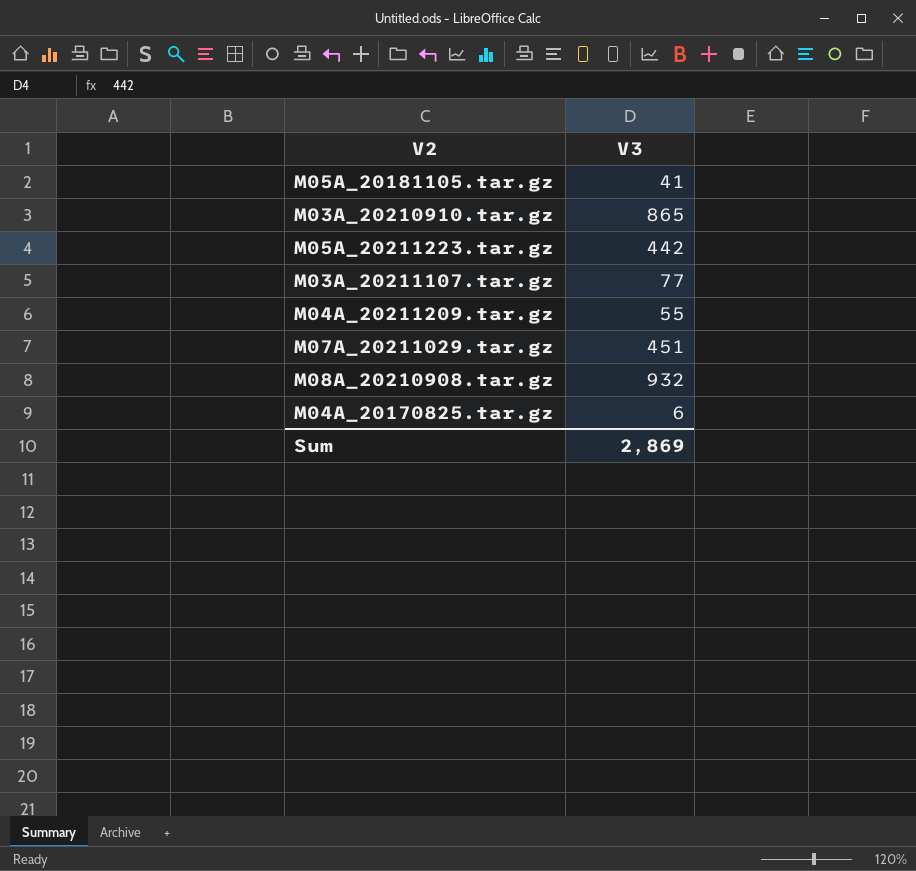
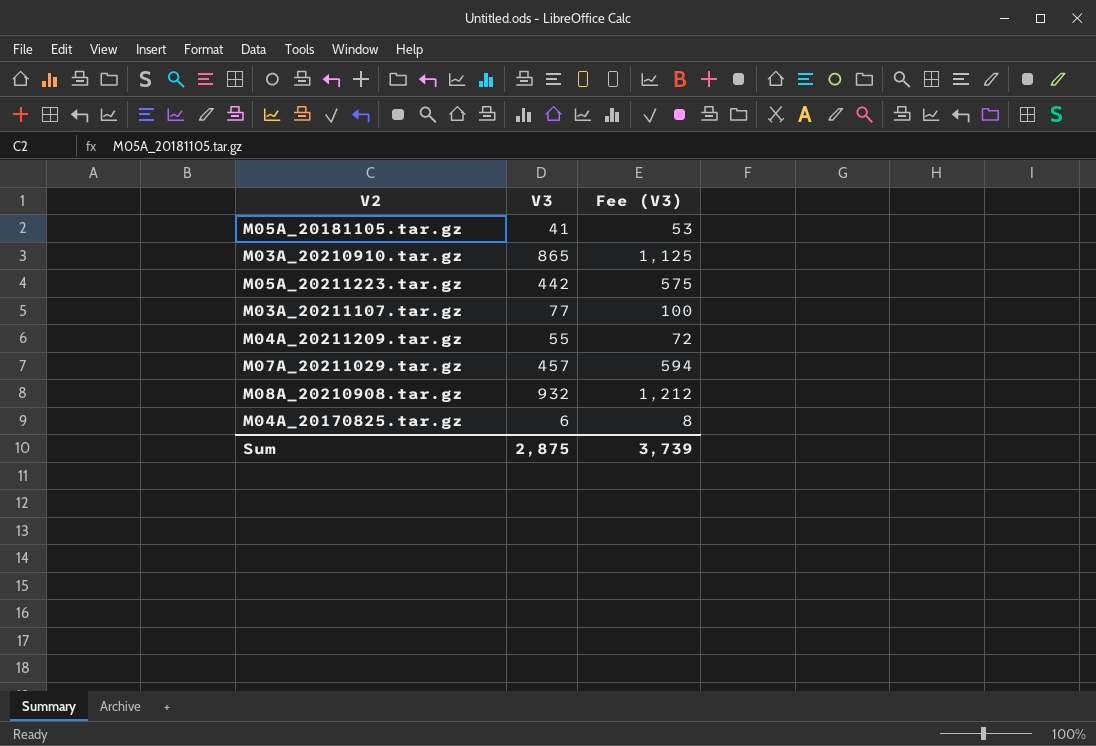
column Fee (V3) | formula: none -> [V3] * 1.3
M07A_20211029.tar.gz | V3: 451 -> 457
Sum | V3: 2,869 -> 2,875

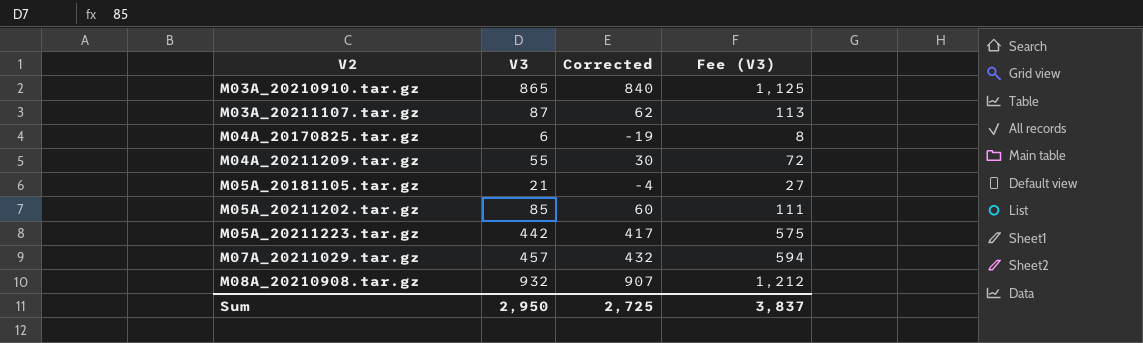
row order: none -> V2 ascending
column Corrected | formula: none -> [V3] - 25
M03A_20211107.tar.gz | V3: 77 -> 87
M03A_20211107.tar.gz | Fee (V3): 100 -> 113
M05A_20181105.tar.gz | V3: 41 -> 21
M05A_20181105.tar.gz | Fee (V3): 53 -> 27
row M05A_20211202.tar.gz: none -> 85 | 60 | 111
Sum | V3: 2,875 -> 2,950
Sum | Fee (V3): 3,739 -> 3,837

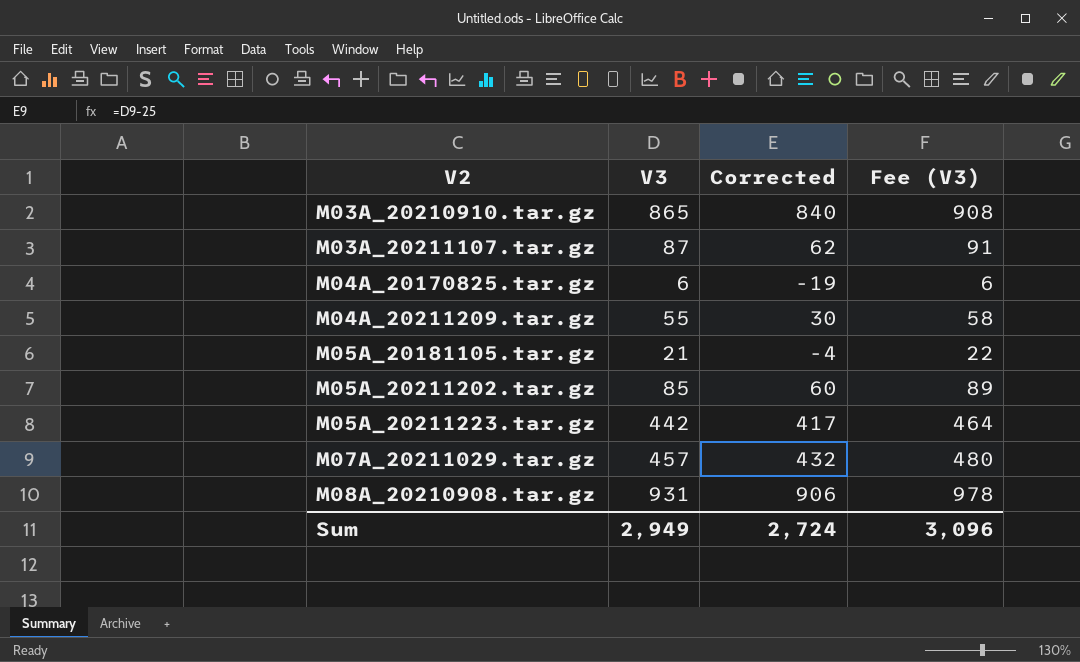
column Fee (V3) | formula: [V3] * 1.3 -> [V3] * 1.05
M08A_20210908.tar.gz | V3: 932 -> 931
M08A_20210908.tar.gz | Corrected: 907 -> 906
Sum | V3: 2,950 -> 2,949
Sum | Corrected: 2,725 -> 2,724
Sum | Fee (V3): 3,837 -> 3,096

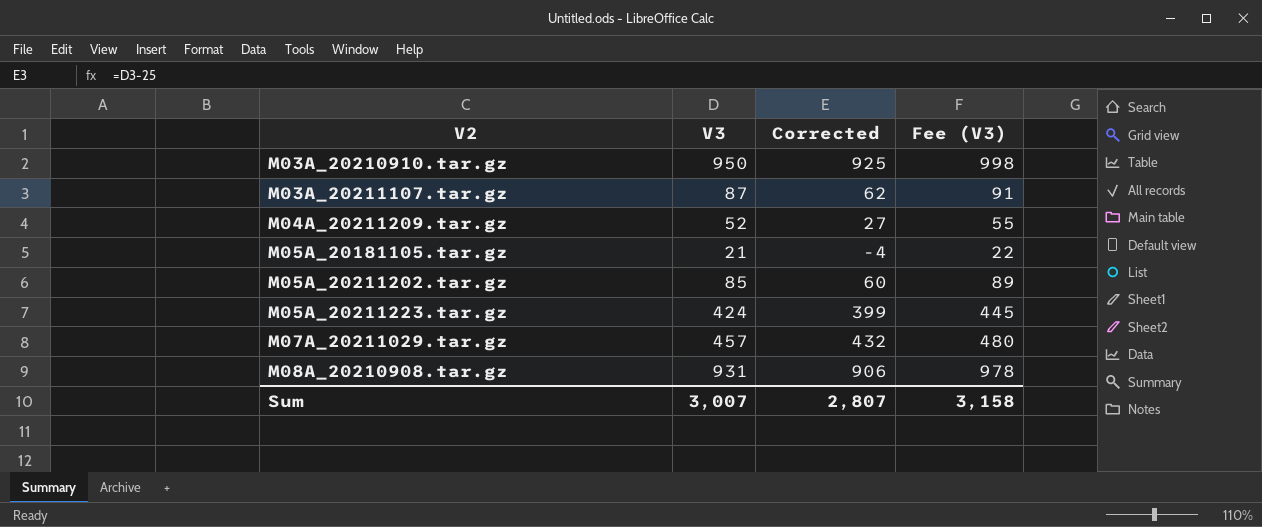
row M04A_20170825.tar.gz: 6 | -19 | 6 -> none
M03A_20210910.tar.gz | V3: 865 -> 950
M03A_20210910.tar.gz | Corrected: 840 -> 925
M03A_20210910.tar.gz | Fee (V3): 908 -> 998
M04A_20211209.tar.gz | V3: 55 -> 52
M04A_20211209.tar.gz | Corrected: 30 -> 27
M04A_20211209.tar.gz | Fee (V3): 58 -> 55
M05A_20211223.tar.gz | V3: 442 -> 424
M05A_20211223.tar.gz | Corrected: 417 -> 399
M05A_20211223.tar.gz | Fee (V3): 464 -> 445
Sum | V3: 2,949 -> 3,007
Sum | Corrected: 2,724 -> 2,807
Sum | Fee (V3): 3,096 -> 3,158

